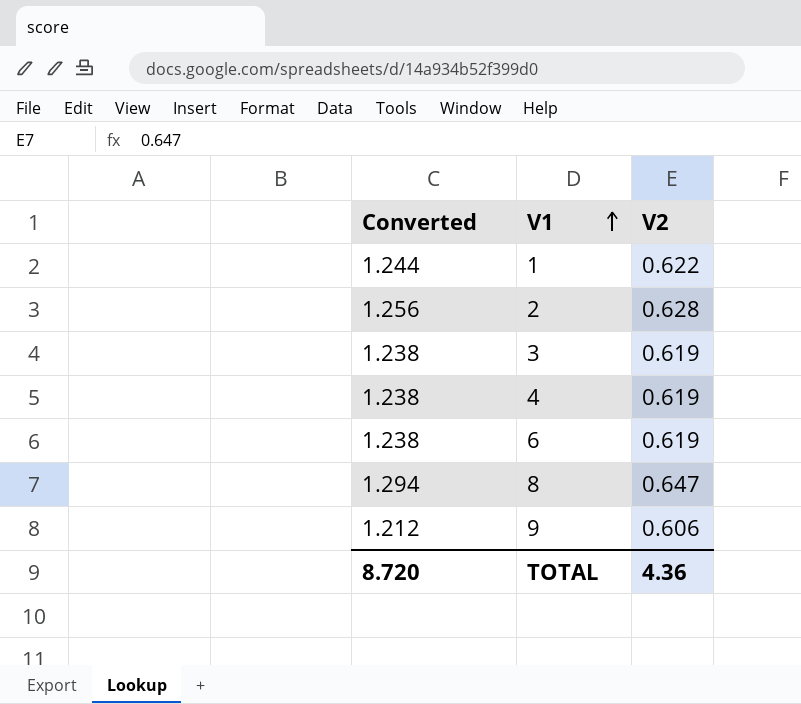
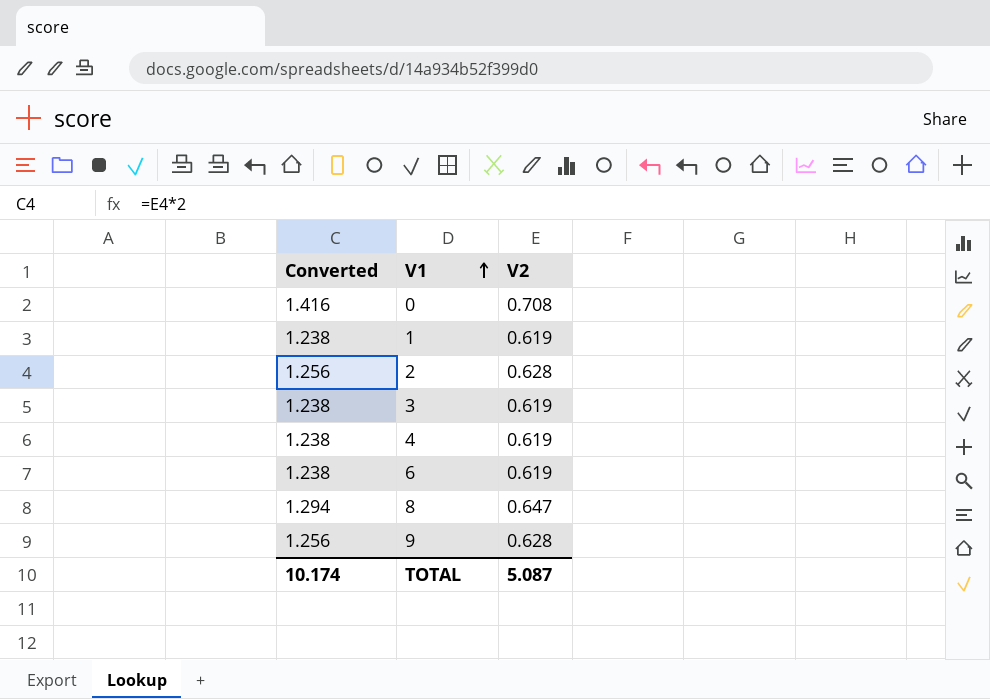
row 0: none -> 1.416 | 0.708
1 | Converted: 1.244 -> 1.238
1 | V2: 0.622 -> 0.619
9 | Converted: 1.212 -> 1.256
9 | V2: 0.606 -> 0.628
TOTAL | Converted: 8.720 -> 10.174
TOTAL | V2: 4.36 -> 5.087

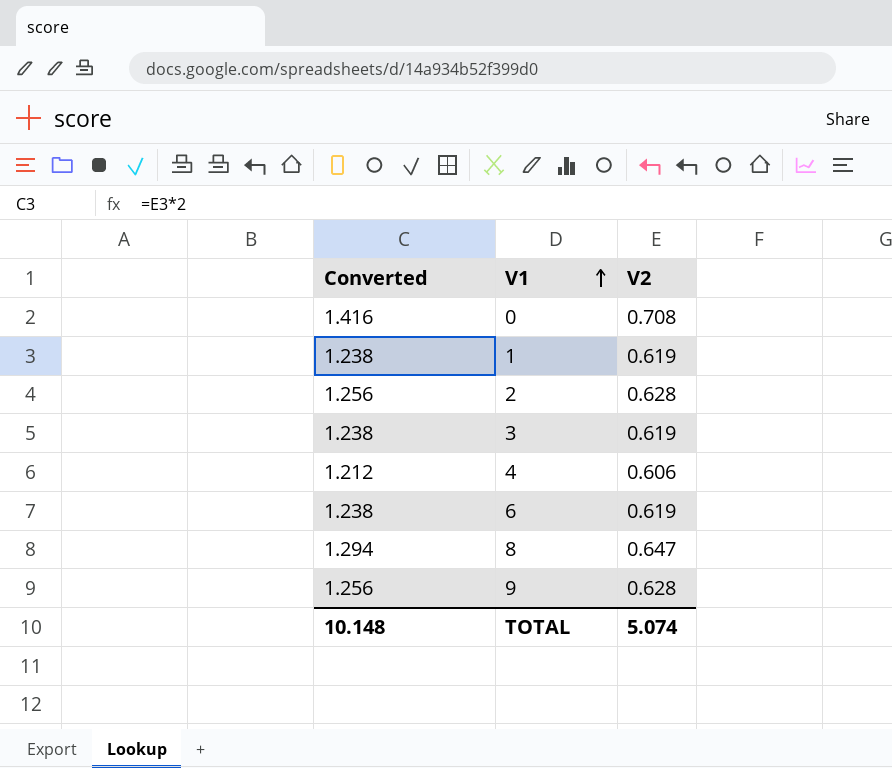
4 | Converted: 1.238 -> 1.212
4 | V2: 0.619 -> 0.606
TOTAL | Converted: 10.174 -> 10.148
TOTAL | V2: 5.087 -> 5.074

